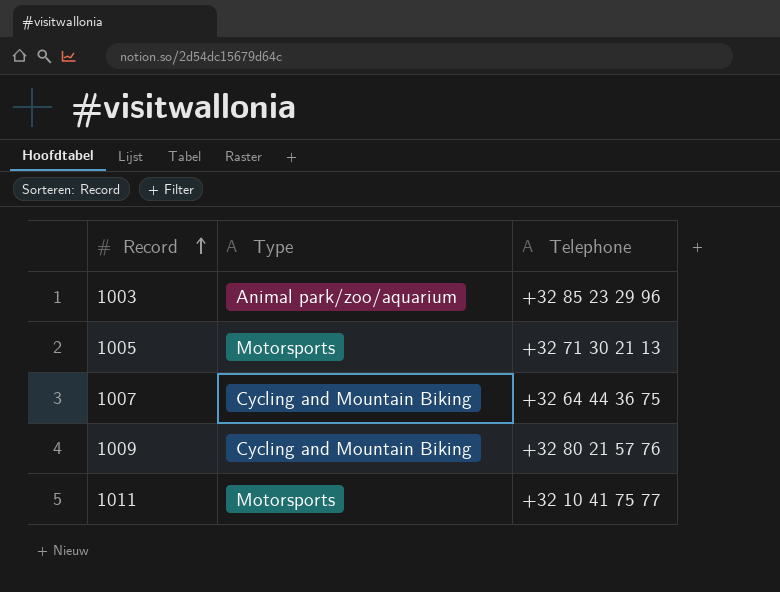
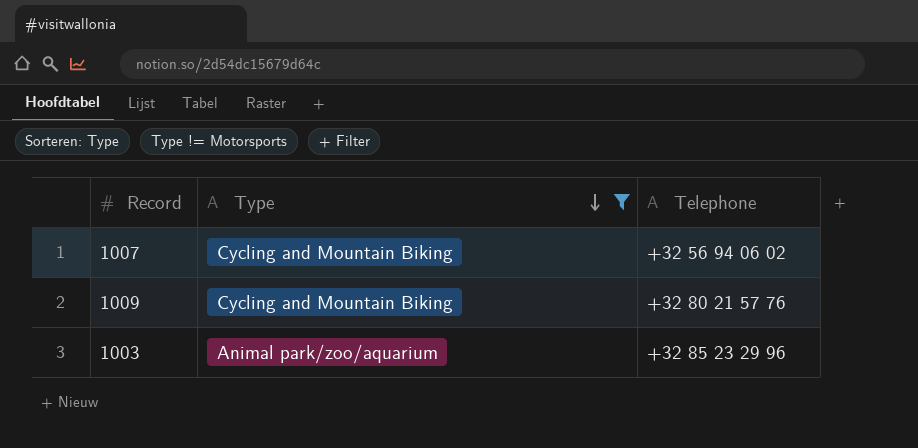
filter: none -> Type != Motorsports
row order: Record ascending -> Type descending
1007 | Telephone: +32 64 44 36 75 -> +32 56 94 06 02

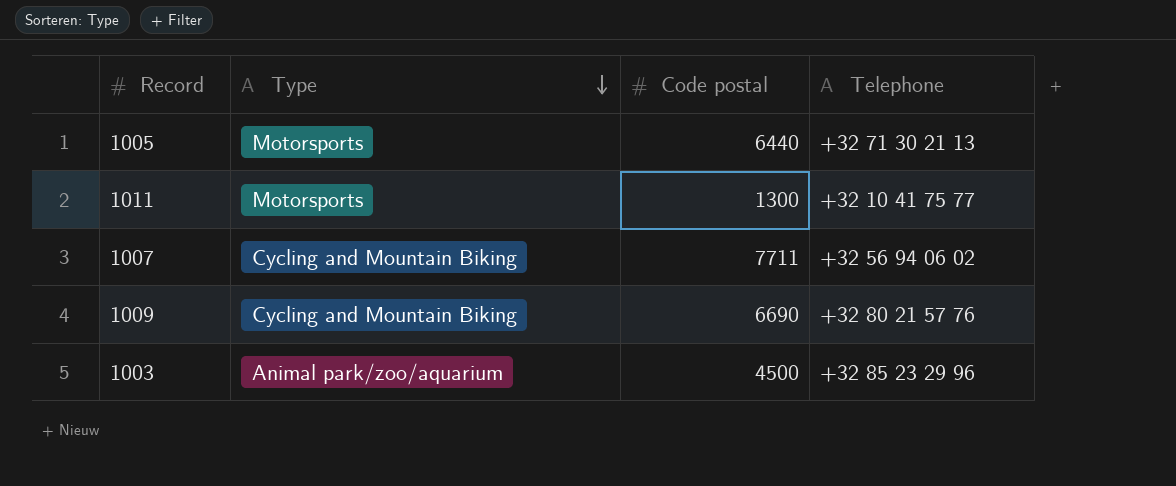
filter: Type != Motorsports -> none
column Code postal | position: none -> 3

